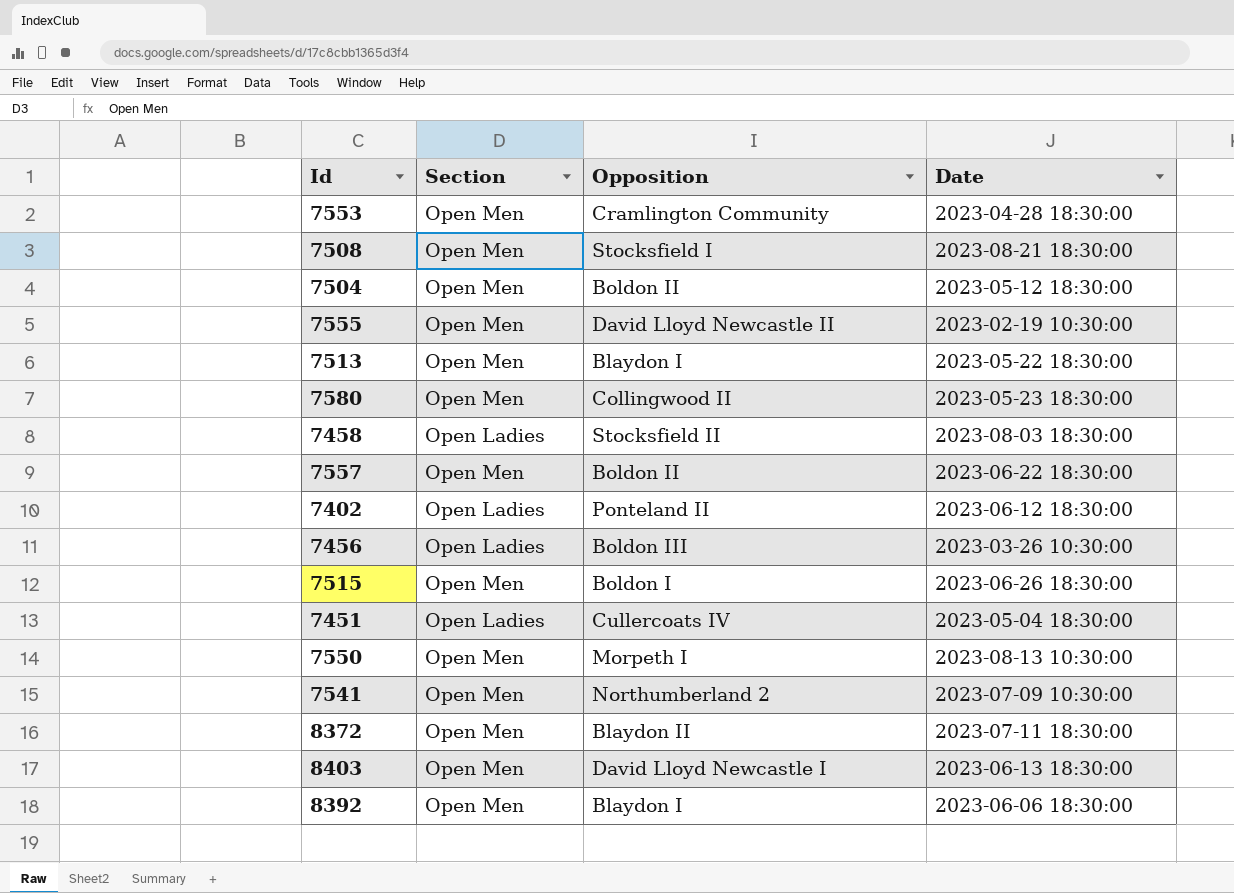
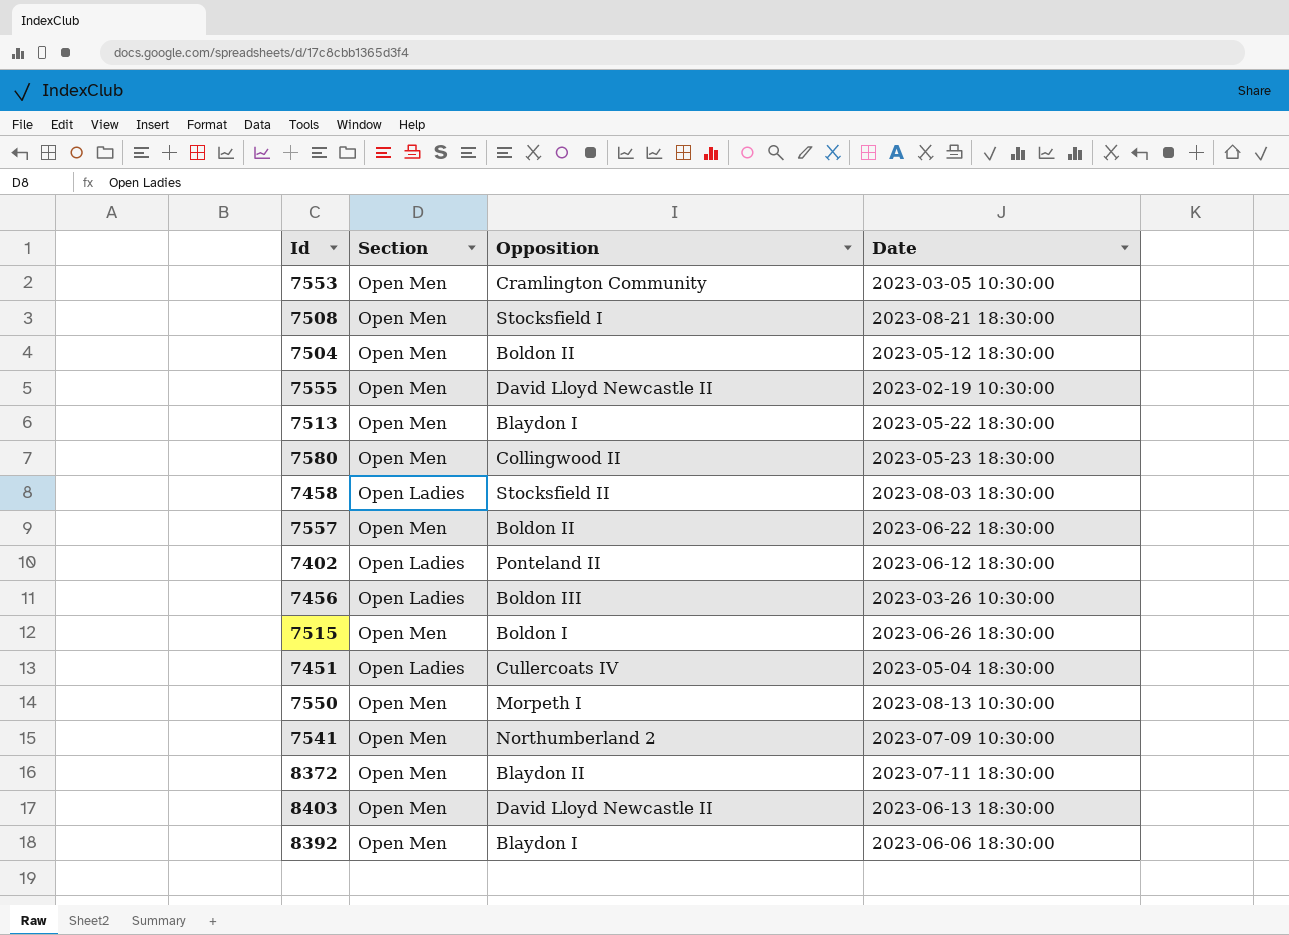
7553 | Date: 2023-04-28 18:30:00 -> 2023-03-05 10:30:00
8403 | Opposition: David Lloyd Newcastle I -> David Lloyd Newcastle II

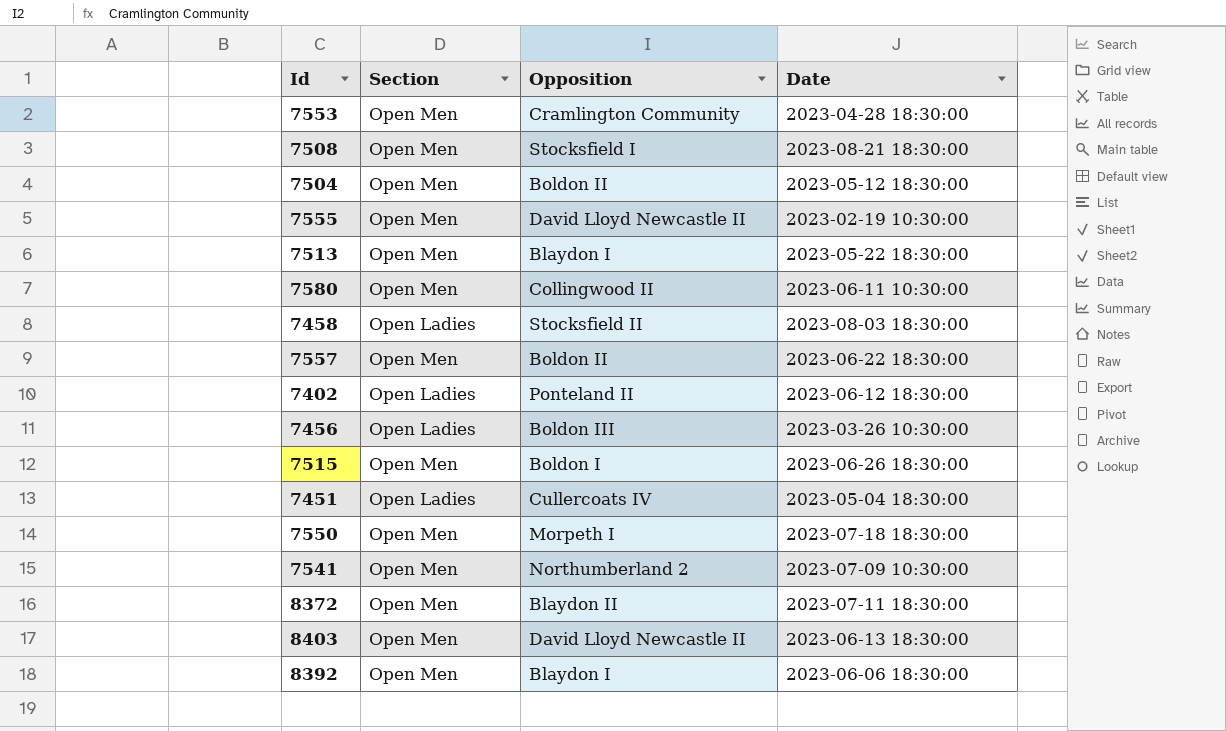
7553 | Date: 2023-03-05 10:30:00 -> 2023-04-28 18:30:00
7580 | Date: 2023-05-23 18:30:00 -> 2023-06-11 10:30:00
7550 | Date: 2023-08-13 10:30:00 -> 2023-07-18 18:30:00

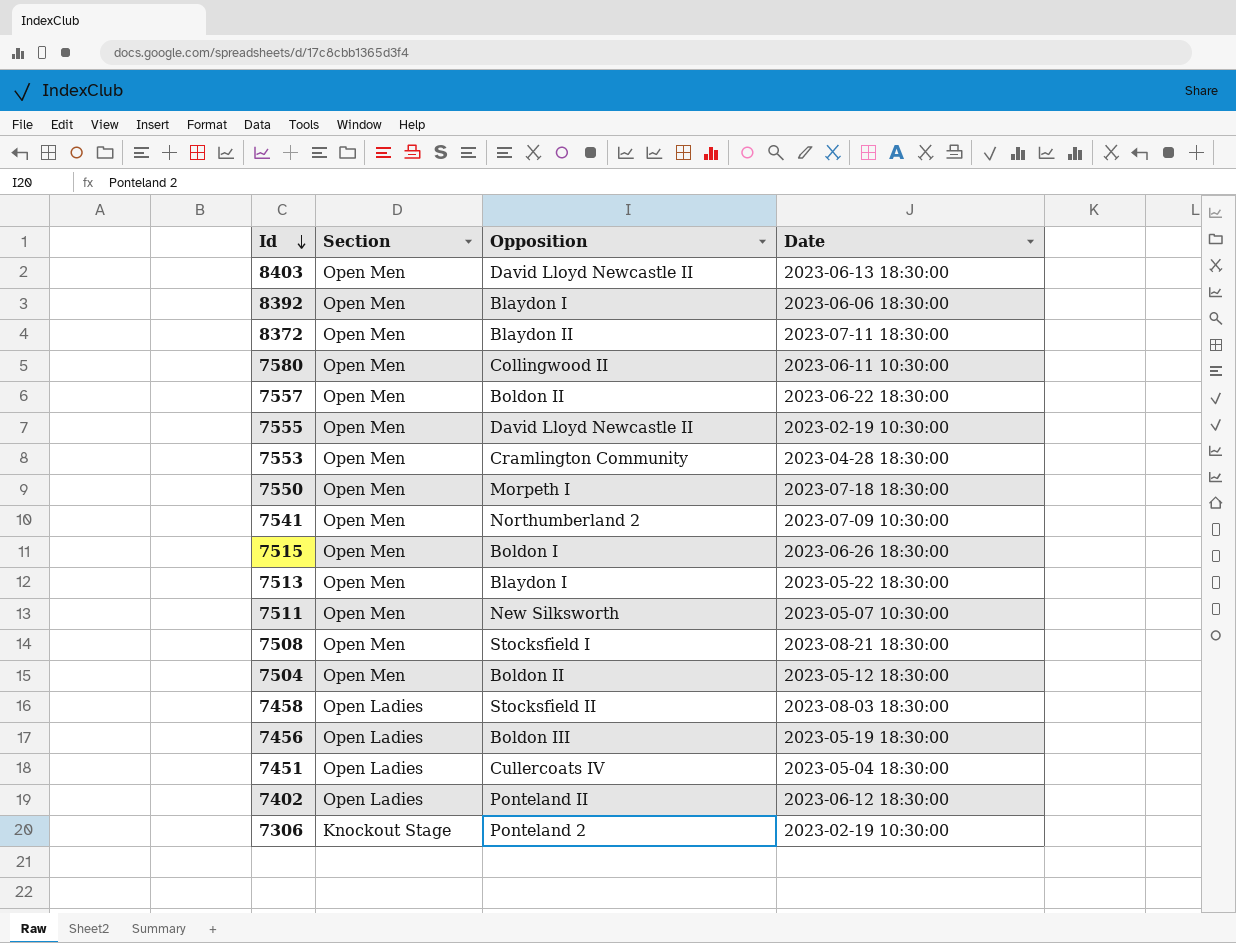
row order: none -> Id descending
row 7511: none -> Open Men | New Silksworth | 2023-05-07 10:30:00
7456 | Date: 2023-03-26 10:30:00 -> 2023-05-19 18:30:00
row 7306: none -> Knockout Stage | Ponteland 2 | 2023-02-19 10:30:00

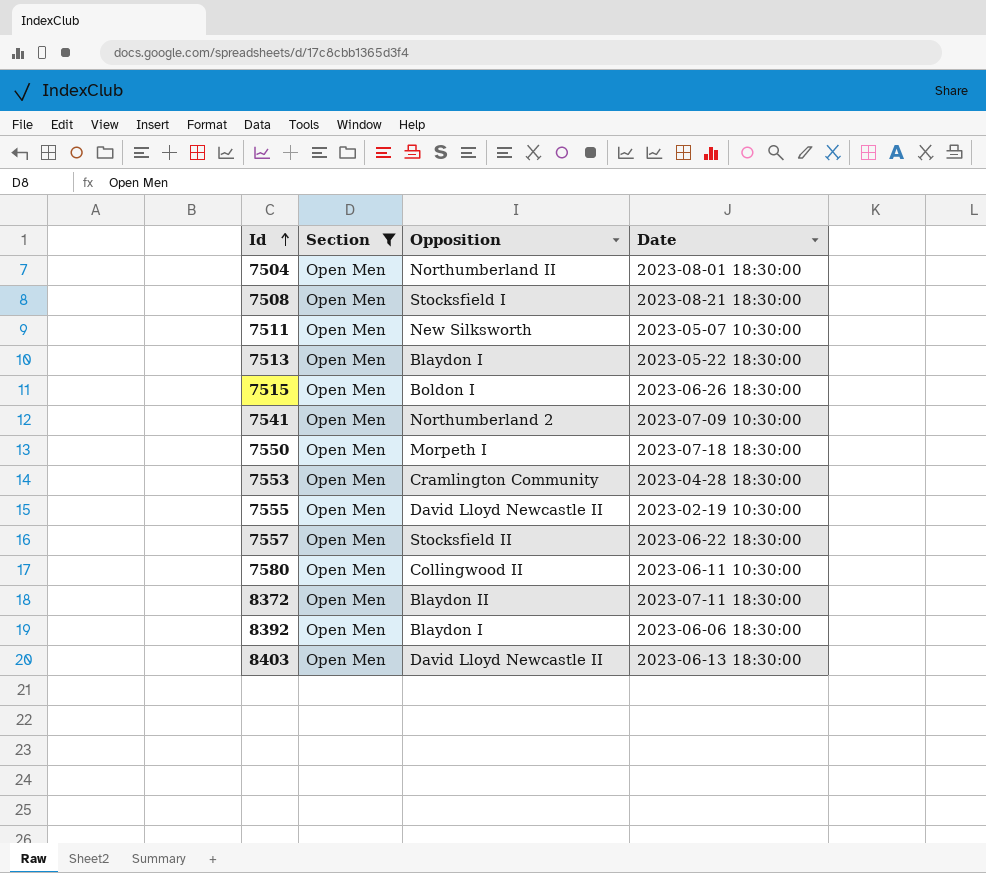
filter: none -> Section = Open Men
row order: Id descending -> Id ascending
7504 | Opposition: Boldon II -> Northumberland II
7504 | Date: 2023-05-12 18:30:00 -> 2023-08-01 18:30:00
7557 | Opposition: Boldon II -> Stocksfield II

